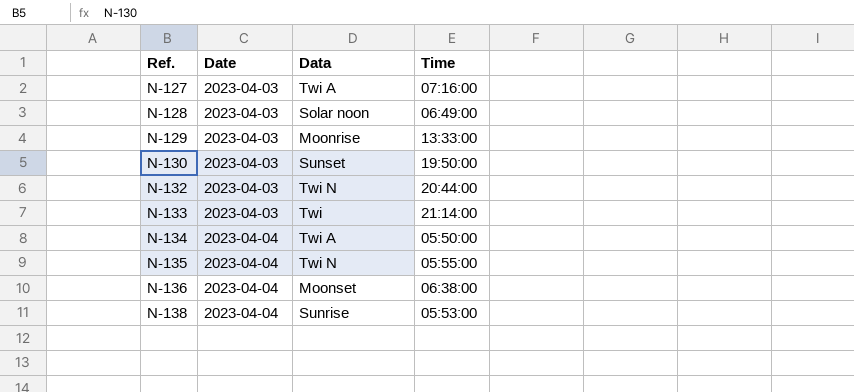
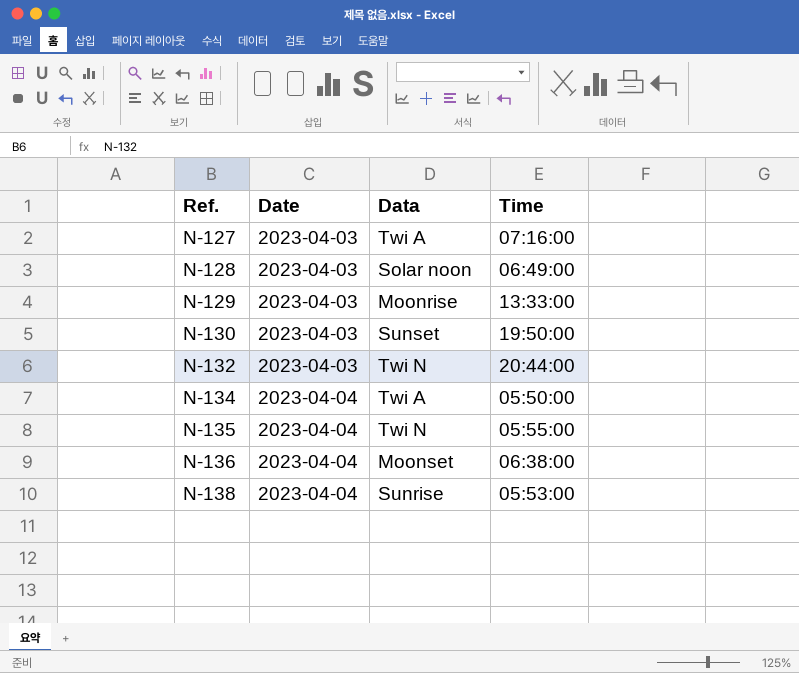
row N-133: 2023-04-03 | Twi | 21:14:00 -> none

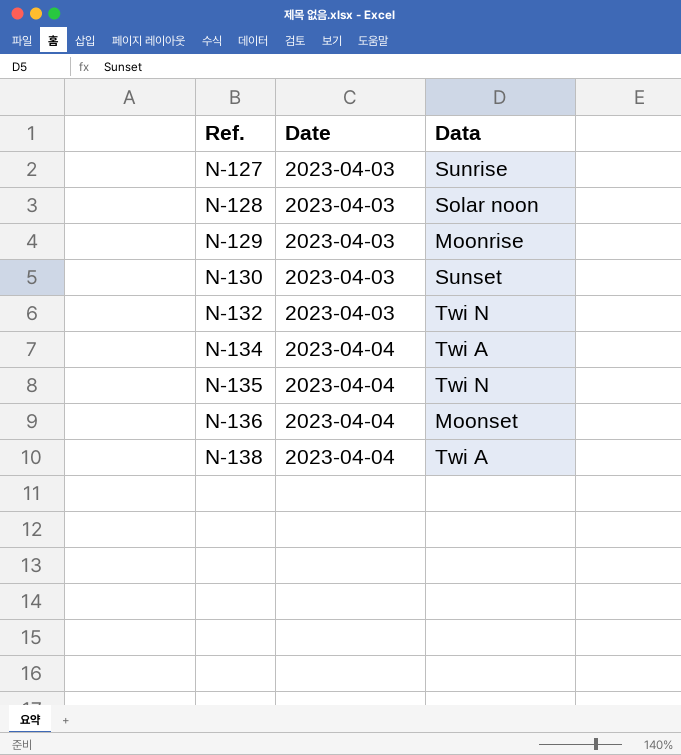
column Time | position: 4 -> none
N-127 | Data: Twi A -> Sunrise
N-138 | Data: Sunrise -> Twi A

